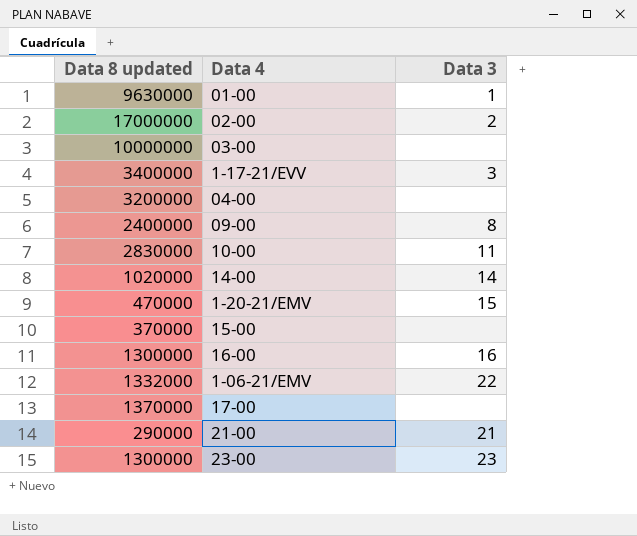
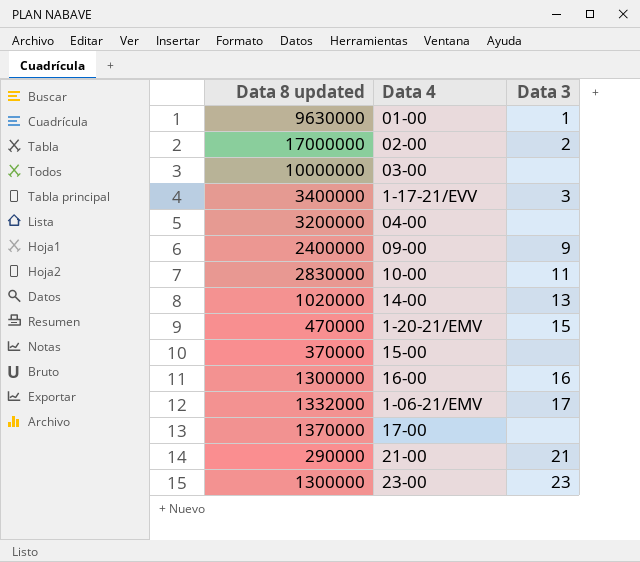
09-00 | Data 3: 8 -> 9
14-00 | Data 3: 14 -> 13
1-06-21/EMV | Data 3: 22 -> 17

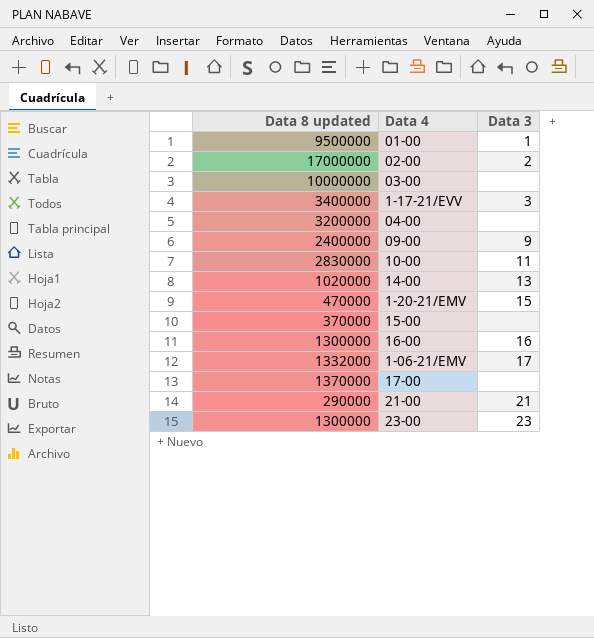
01-00 | Data 8 updated: 9630000 -> 9500000

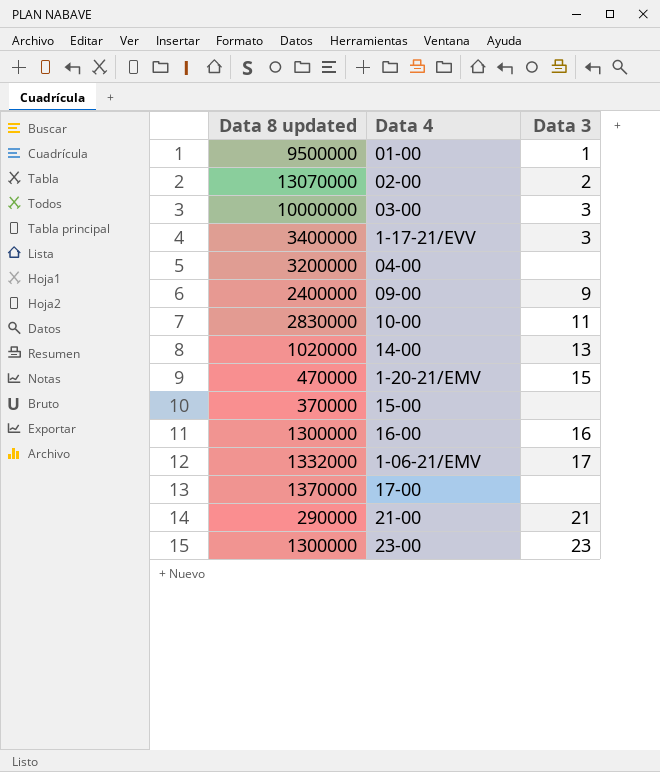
02-00 | Data 8 updated: 17000000 -> 13070000
03-00 | Data 3: none -> 3

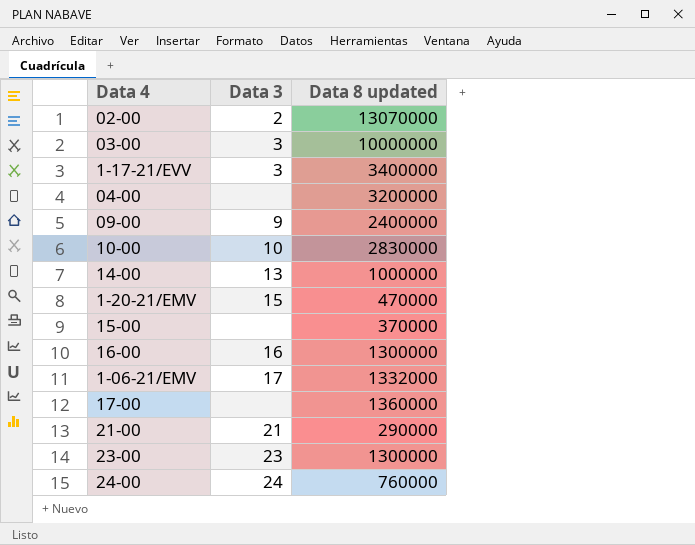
column Data 8 updated | position: 1 -> 3
row 01-00: 9500000 | 1 -> none
10-00 | Data 3: 11 -> 10
14-00 | Data 8 updated: 1020000 -> 1000000
17-00 | Data 8 updated: 1370000 -> 1360000
row 24-00: none -> 24 | 760000

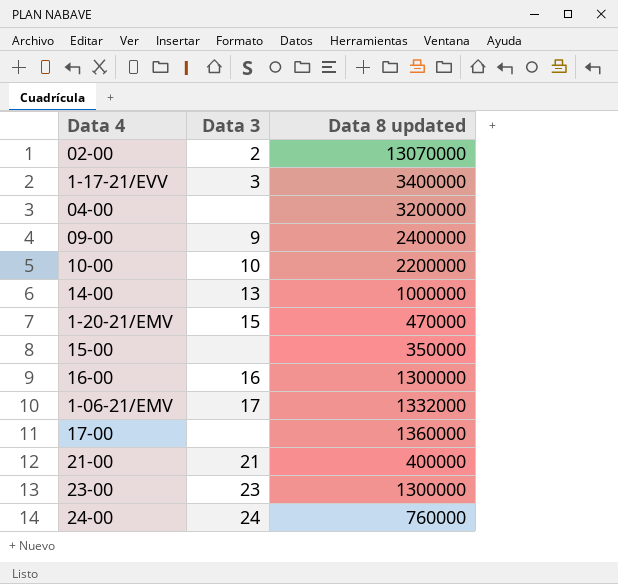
row 03-00: 3 | 10000000 -> none
10-00 | Data 8 updated: 2830000 -> 2200000
15-00 | Data 8 updated: 370000 -> 350000
21-00 | Data 8 updated: 290000 -> 400000

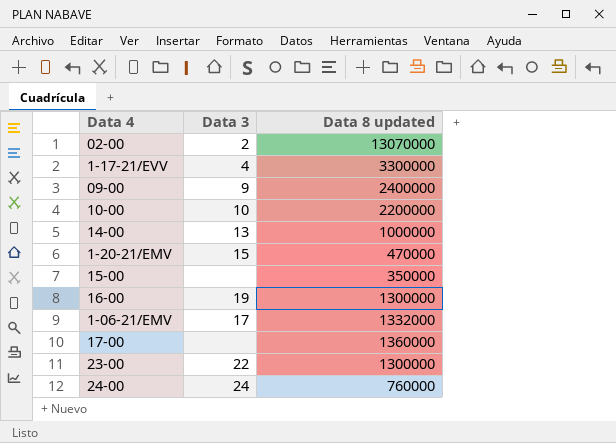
row 04-00: none | 3200000 -> none
row 21-00: 21 | 400000 -> none
1-17-21/EVV | Data 3: 3 -> 4
1-17-21/EVV | Data 8 updated: 3400000 -> 3300000
16-00 | Data 3: 16 -> 19
23-00 | Data 3: 23 -> 22

